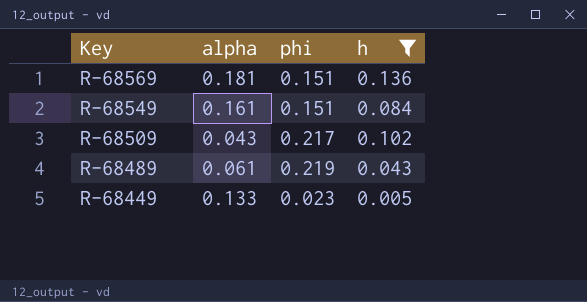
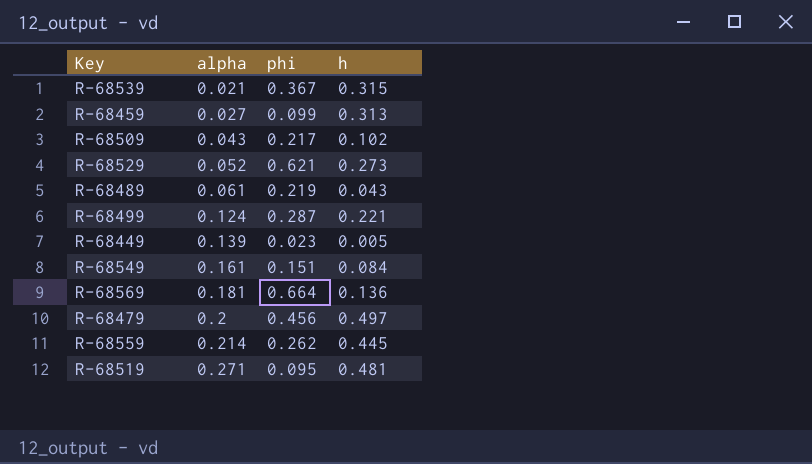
filter: h <= 0.136 -> none
row order: Key descending -> alpha ascending
R-68449 | alpha: 0.133 -> 0.139
R-68569 | phi: 0.151 -> 0.664

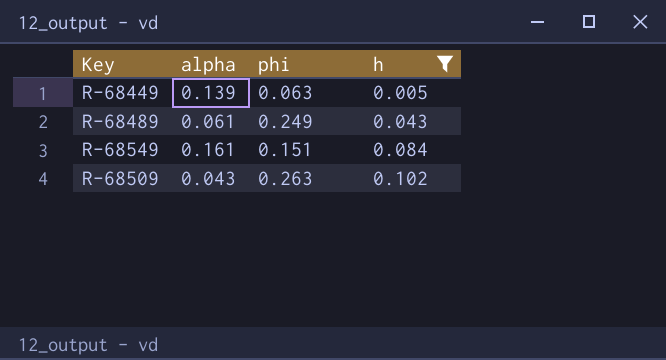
filter: none -> h <= 0.102
row order: alpha ascending -> h ascending
R-68449 | phi: 0.023 -> 0.063
R-68489 | phi: 0.219 -> 0.249
R-68509 | phi: 0.217 -> 0.263

